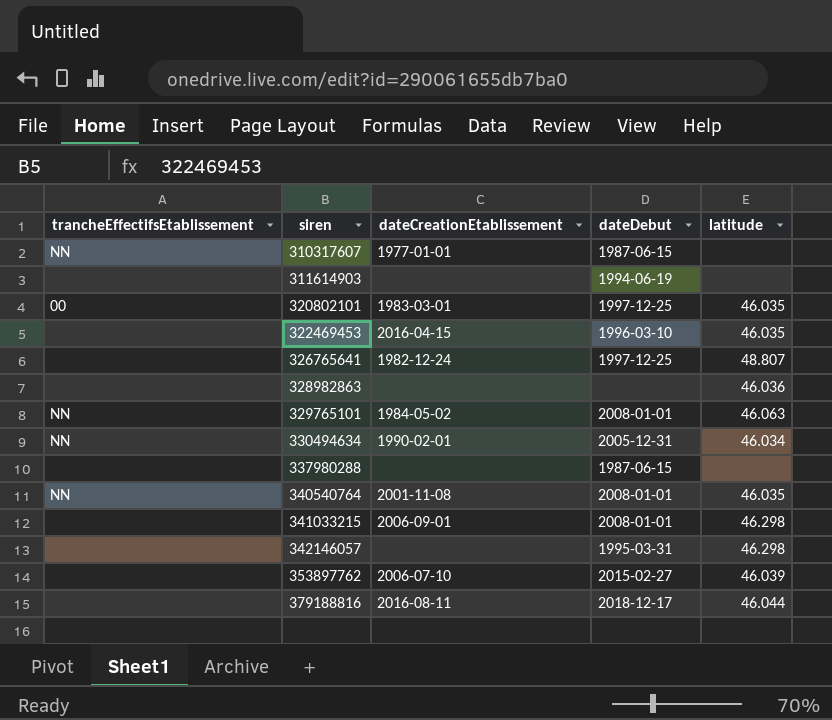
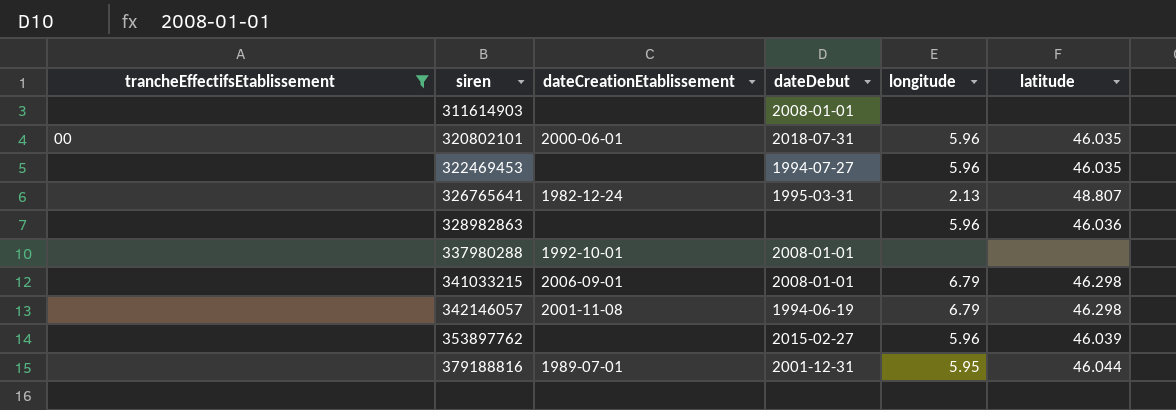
filter: none -> trancheEffectifsEtablissement != NN
column longitude | position: none -> 5
311614903 | dateDebut: 1994-06-19 -> 2008-01-01
320802101 | dateCreationEtablissement: 1983-03-01 -> 2000-06-01
320802101 | dateDebut: 1997-12-25 -> 2018-07-31
322469453 | dateCreationEtablissement: 2016-04-15 -> none
322469453 | dateDebut: 1996-03-10 -> 1994-07-27
326765641 | dateDebut: 1997-12-25 -> 1995-03-31
337980288 | dateCreationEtablissement: none -> 1992-10-01
337980288 | dateDebut: 1987-06-15 -> 2008-01-01
342146057 | dateCreationEtablissement: none -> 2001-11-08
342146057 | dateDebut: 1995-03-31 -> 1994-06-19
353897762 | dateCreationEtablissement: 2006-07-10 -> none
379188816 | dateCreationEtablissement: 2016-08-11 -> 1989-07-01
379188816 | dateDebut: 2018-12-17 -> 2001-12-31

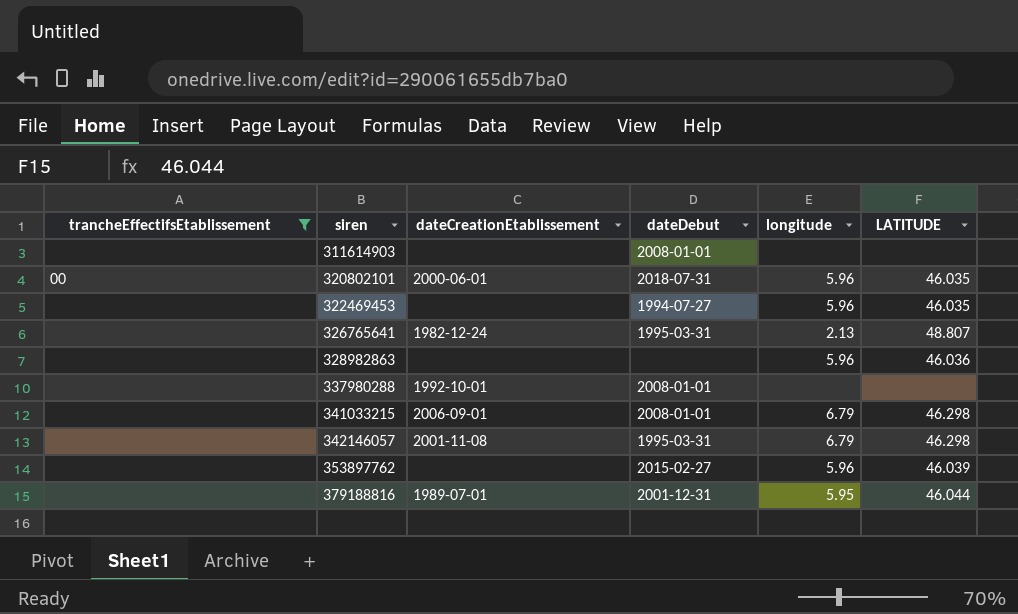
column name: latitude -> LATITUDE
342146057 | dateDebut: 1994-06-19 -> 1995-03-31

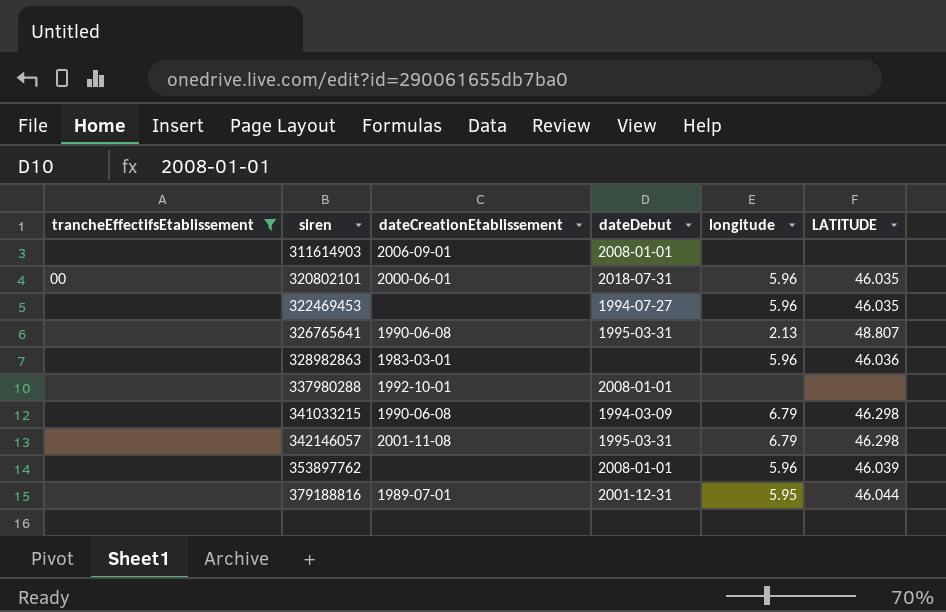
311614903 | dateCreationEtablissement: none -> 2006-09-01
326765641 | dateCreationEtablissement: 1982-12-24 -> 1990-06-08
328982863 | dateCreationEtablissement: none -> 1983-03-01
341033215 | dateCreationEtablissement: 2006-09-01 -> 1990-06-08
341033215 | dateDebut: 2008-01-01 -> 1994-03-09
353897762 | dateDebut: 2015-02-27 -> 2008-01-01

